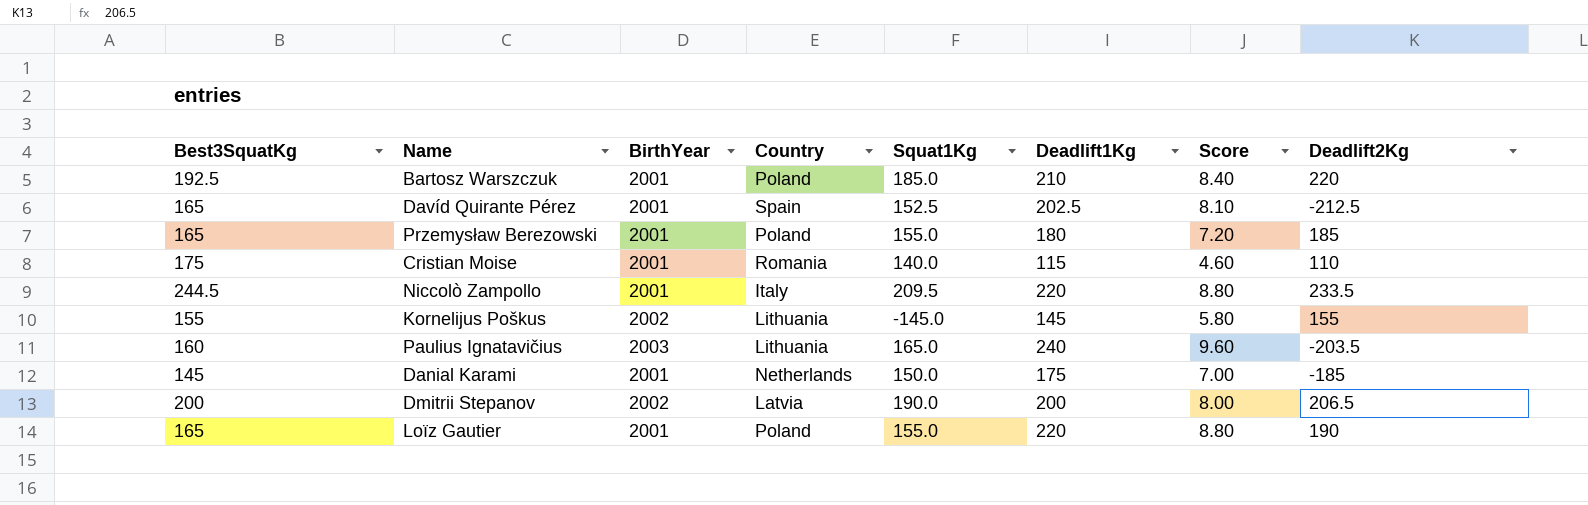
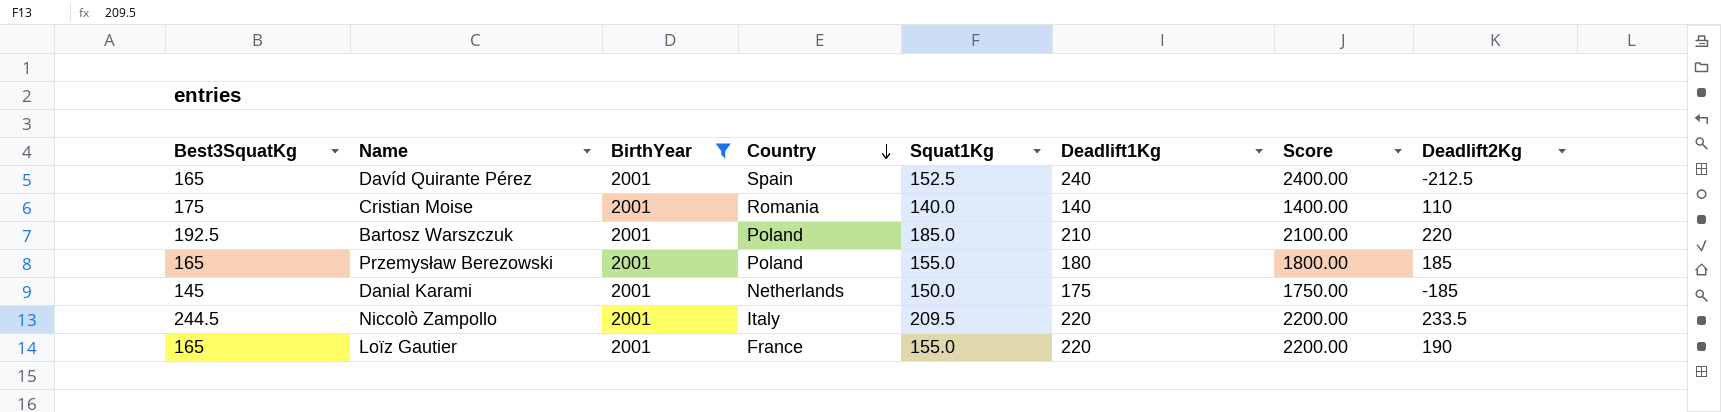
filter: none -> BirthYear = 2001
row order: none -> Country descending
column Score | formula: [Deadlift1Kg] * 0.04 -> [Deadlift1Kg] * 10
Davíd Quirante Pérez | Deadlift1Kg: 202.5 -> 240
Cristian Moise | Deadlift1Kg: 115 -> 140
Loïz Gautier | Country: Poland -> France

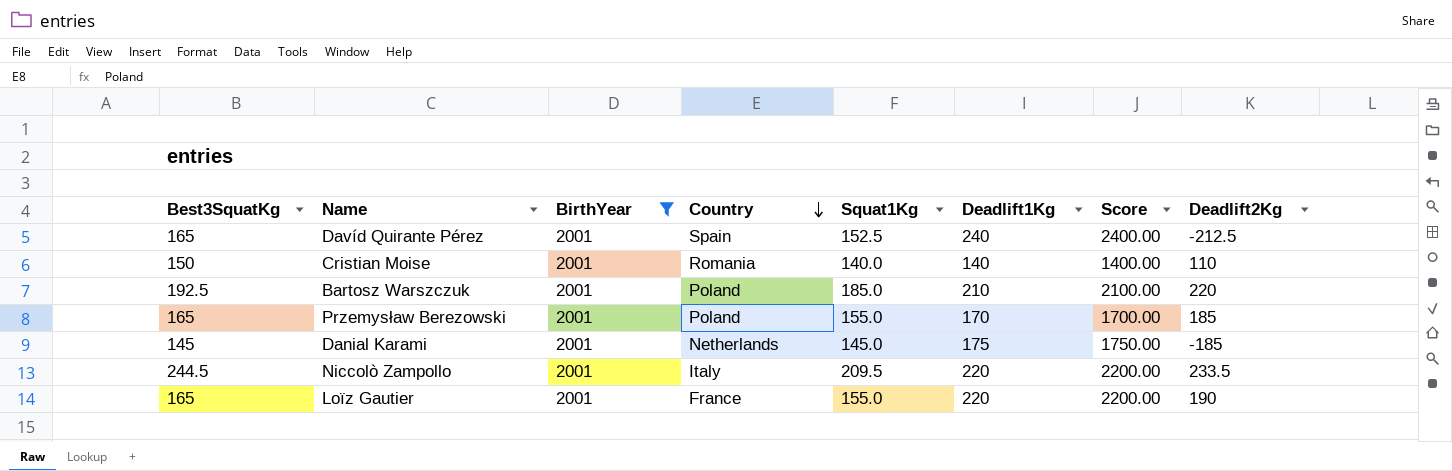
Cristian Moise | Best3SquatKg: 175 -> 150
Przemysław Berezowski | Deadlift1Kg: 180 -> 170
Przemysław Berezowski | Score: 1800.00 -> 1700.00
Danial Karami | Squat1Kg: 150.0 -> 145.0

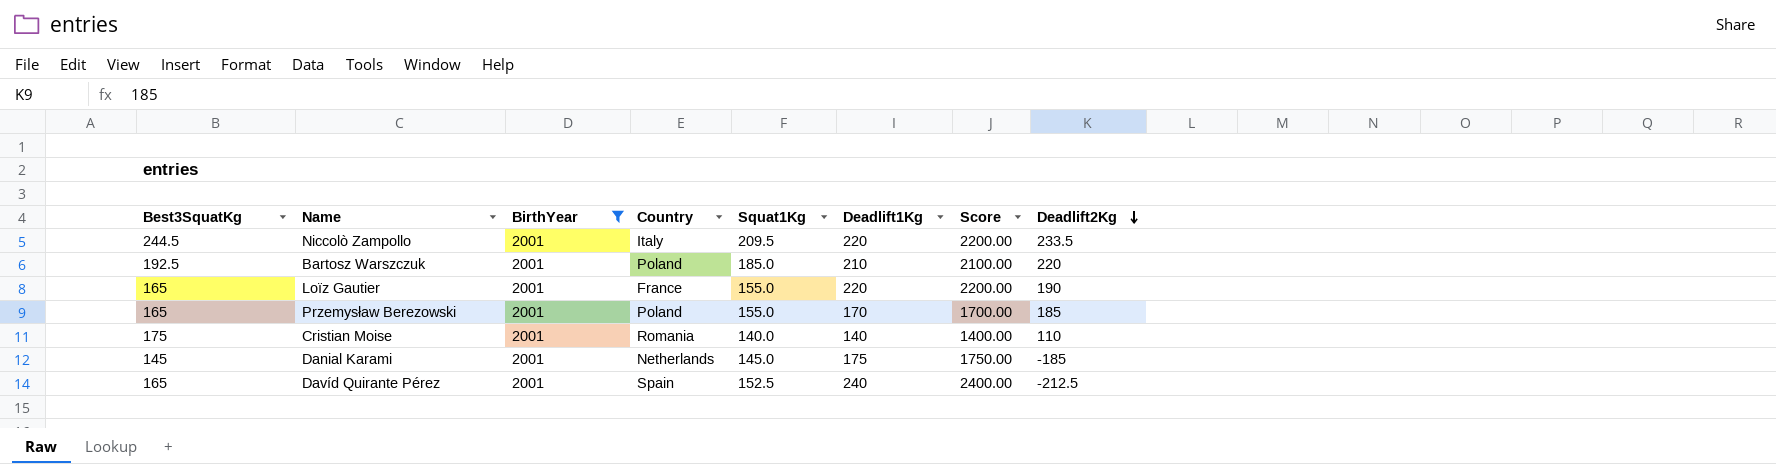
row order: Country descending -> Deadlift2Kg descending
Cristian Moise | Best3SquatKg: 150 -> 175

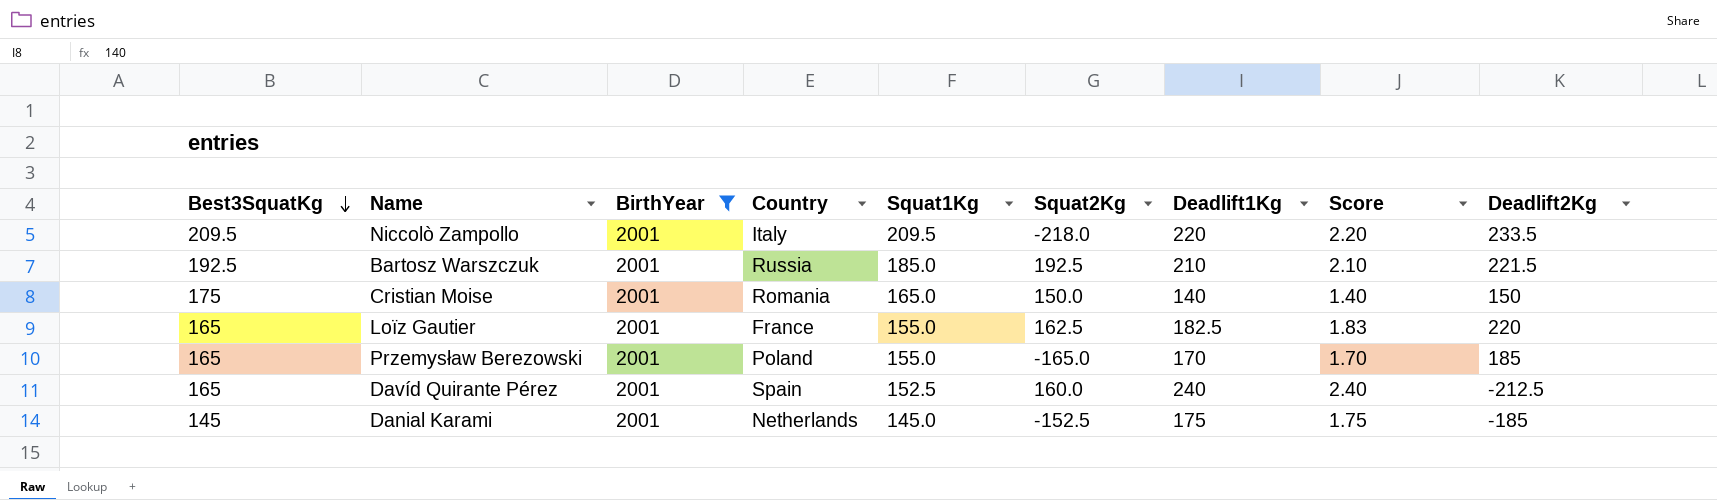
row order: Deadlift2Kg descending -> Best3SquatKg descending
column Squat2Kg | position: none -> 6
column Score | formula: [Deadlift1Kg] * 10 -> [Deadlift1Kg] * 0.01
Niccolò Zampollo | Best3SquatKg: 244.5 -> 209.5
Bartosz Warszczuk | Country: Poland -> Russia
Bartosz Warszczuk | Deadlift2Kg: 220 -> 221.5
Cristian Moise | Squat1Kg: 140.0 -> 165.0
Cristian Moise | Deadlift2Kg: 110 -> 150
Loïz Gautier | Deadlift1Kg: 220 -> 182.5
Loïz Gautier | Deadlift2Kg: 190 -> 220

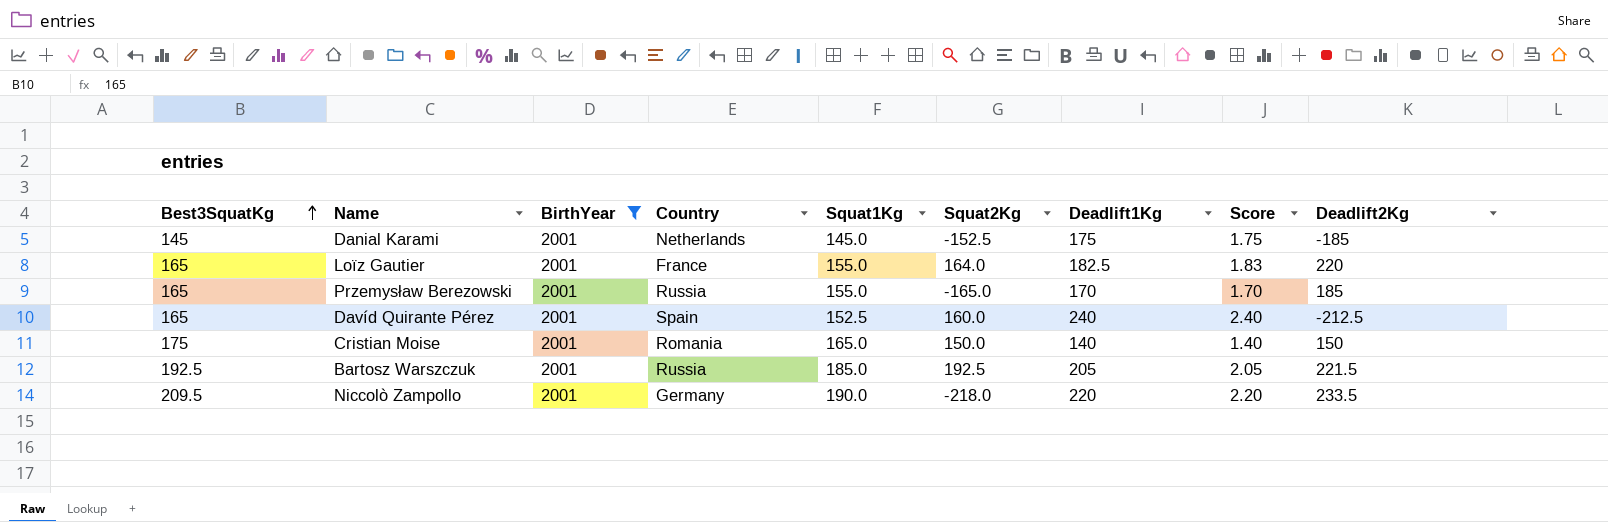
row order: Best3SquatKg descending -> Best3SquatKg ascending
Loïz Gautier | Squat2Kg: 162.5 -> 164.0
Przemysław Berezowski | Country: Poland -> Russia
Bartosz Warszczuk | Deadlift1Kg: 210 -> 205
Bartosz Warszczuk | Score: 2.10 -> 2.05
Niccolò Zampollo | Country: Italy -> Germany
Niccolò Zampollo | Squat1Kg: 209.5 -> 190.0

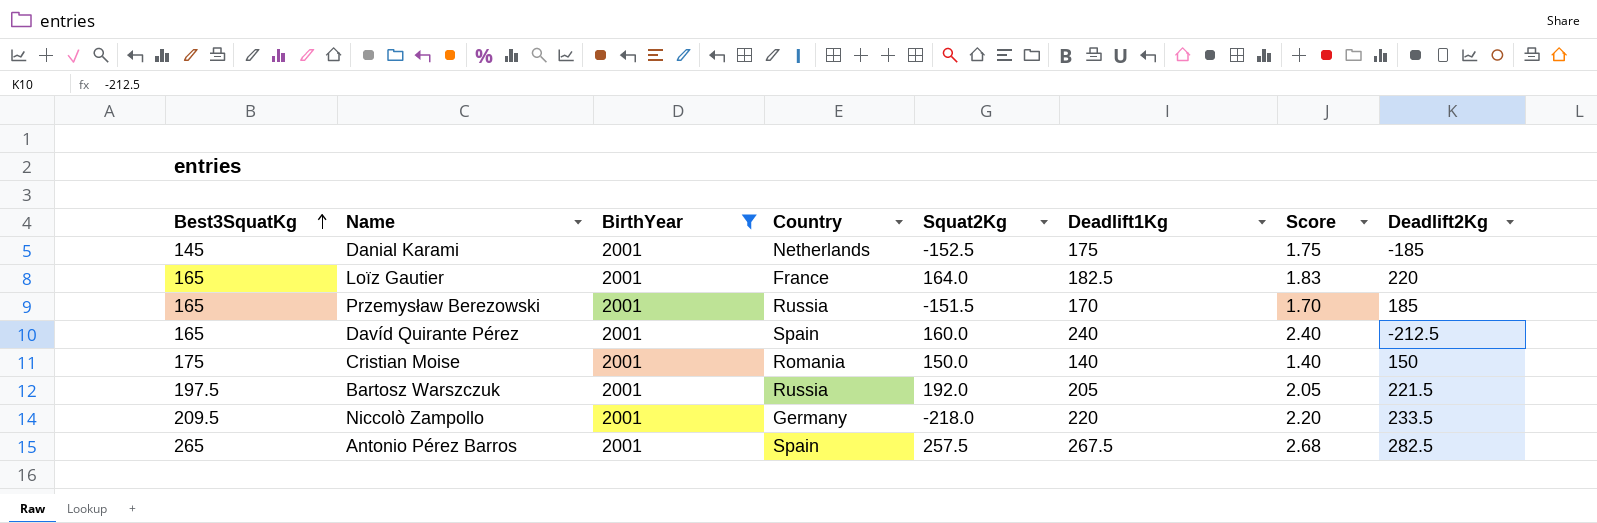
column Squat1Kg | position: 5 -> none
Przemysław Berezowski | Squat2Kg: -165.0 -> -151.5
Bartosz Warszczuk | Best3SquatKg: 192.5 -> 197.5
Bartosz Warszczuk | Squat2Kg: 192.5 -> 192.0
row Antonio Pérez Barros: none -> 265 | 2001 | Spain | 257.5 | 267.5 | 2.68 | 282.5

